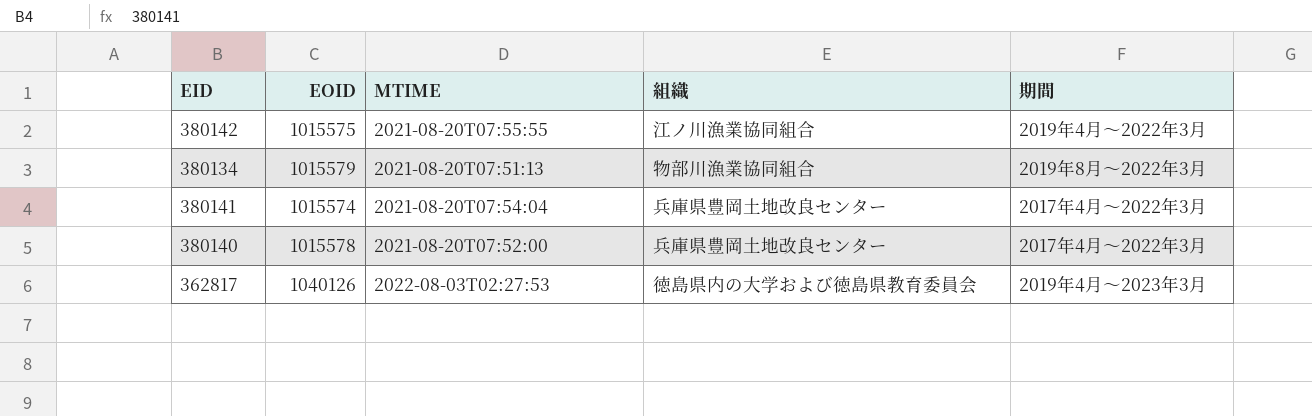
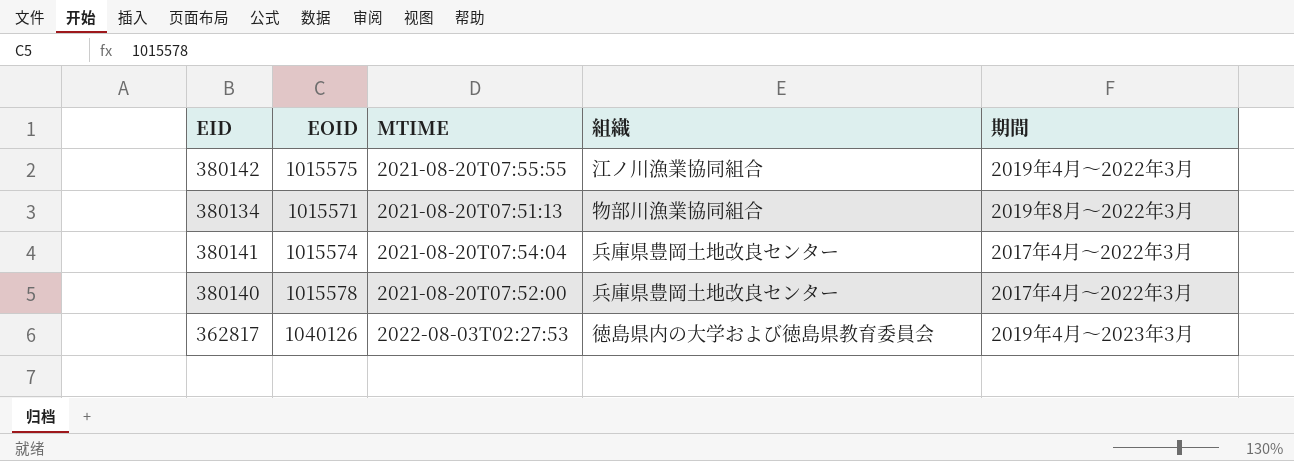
380134 | EOID: 1015579 -> 1015571

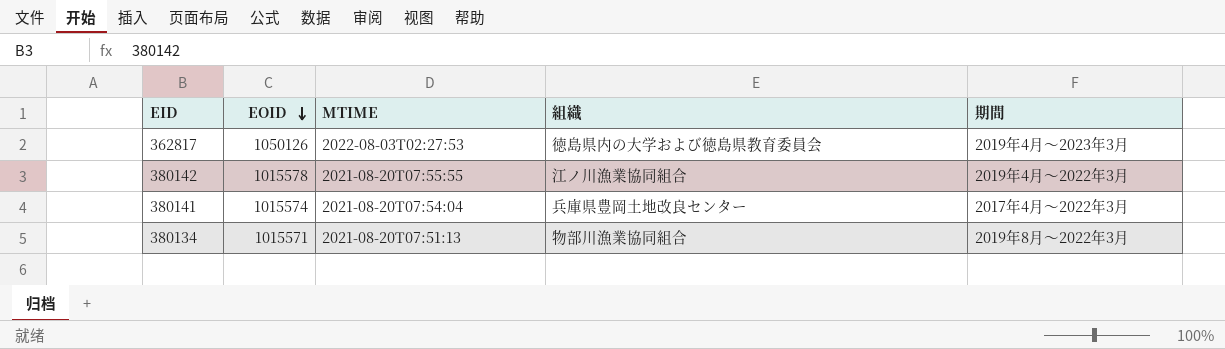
row order: none -> EOID descending
row 380140: 1015578 | 2021-08-20T07:52:00 | 兵庫県豊岡土地改良センター | 2017年4月〜2022年3月 -> none
362817 | EOID: 1040126 -> 1050126
380142 | EOID: 1015575 -> 1015578

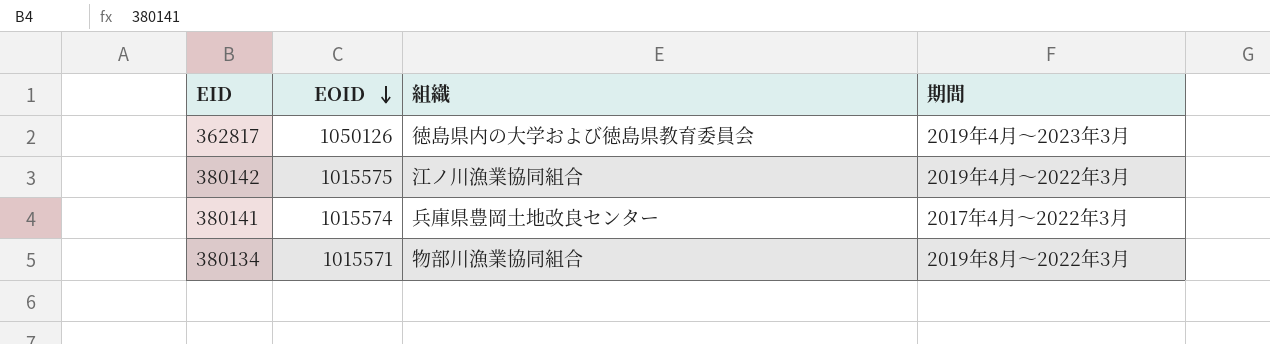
column MTIME | position: 3 -> none
380142 | EOID: 1015578 -> 1015575

